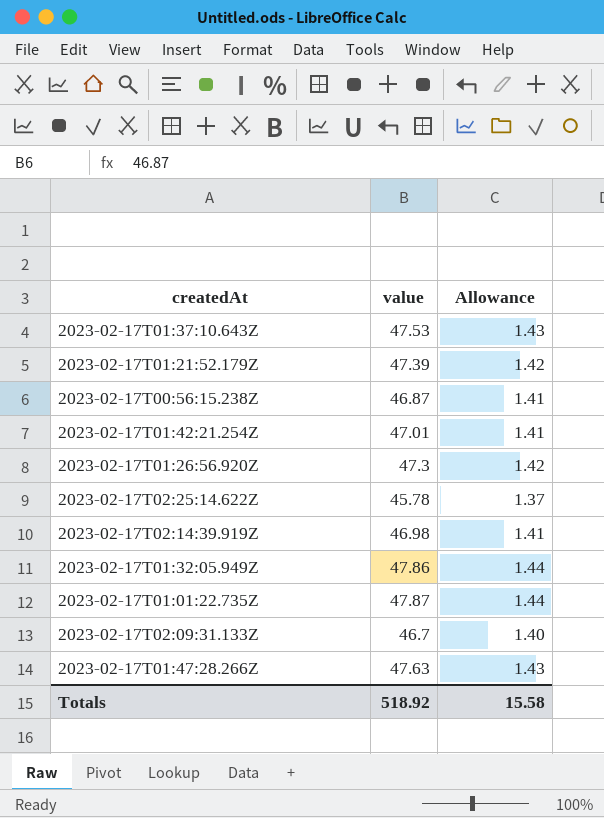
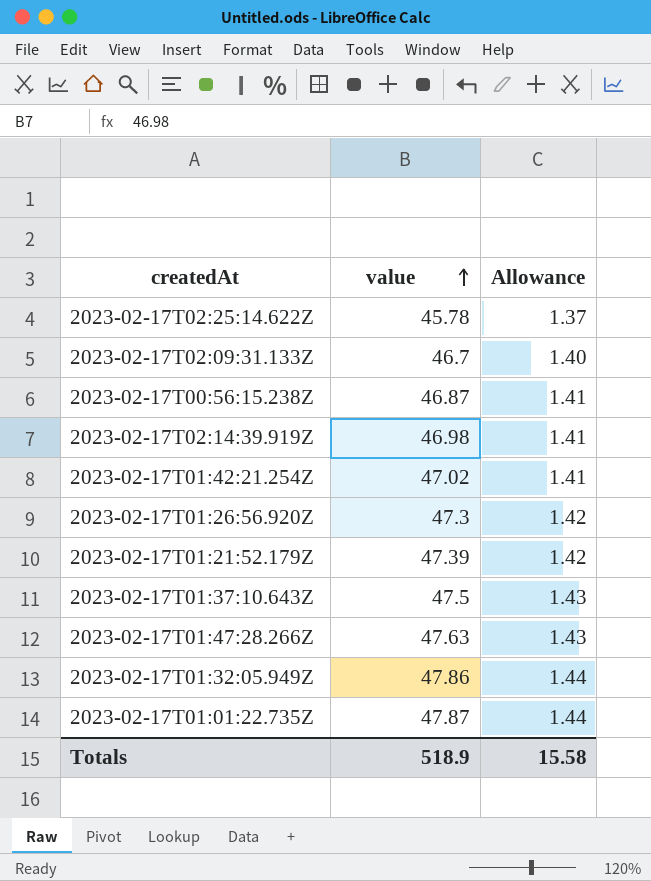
row order: none -> value ascending
2023-02-17T01:42:21.254Z | value: 47.01 -> 47.02
2023-02-17T01:37:10.643Z | value: 47.53 -> 47.5
Totals | value: 518.92 -> 518.9

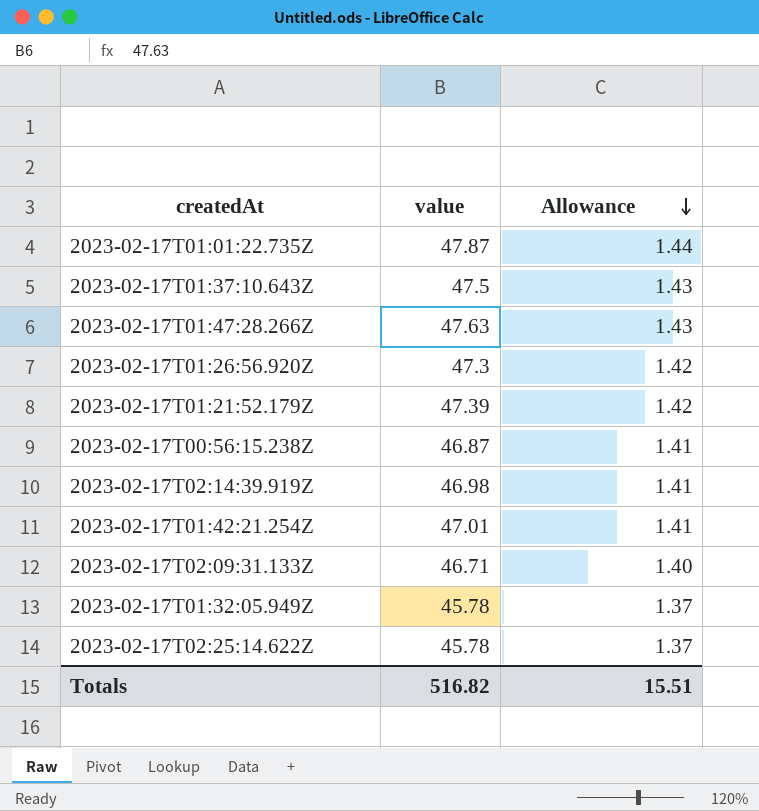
row order: value ascending -> Allowance descending
2023-02-17T01:42:21.254Z | value: 47.02 -> 47.01
2023-02-17T02:09:31.133Z | value: 46.7 -> 46.71
2023-02-17T01:32:05.949Z | value: 47.86 -> 45.78
2023-02-17T01:32:05.949Z | Allowance: 1.44 -> 1.37
Totals | value: 518.9 -> 516.82
Totals | Allowance: 15.58 -> 15.51

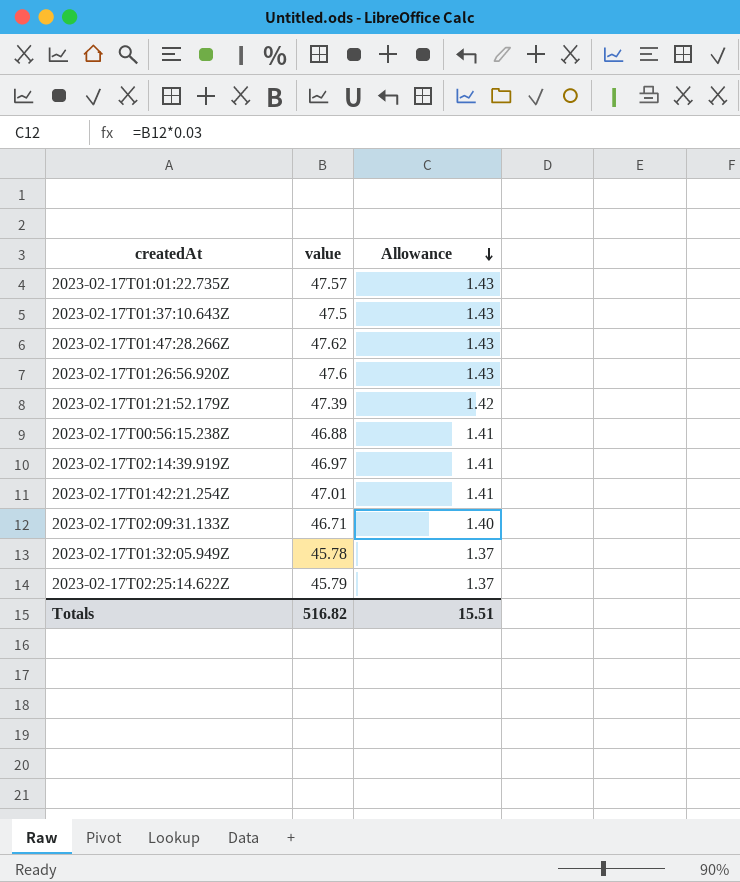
2023-02-17T01:01:22.735Z | value: 47.87 -> 47.57
2023-02-17T01:01:22.735Z | Allowance: 1.44 -> 1.43
2023-02-17T01:47:28.266Z | value: 47.63 -> 47.62
2023-02-17T01:26:56.920Z | value: 47.3 -> 47.6
2023-02-17T01:26:56.920Z | Allowance: 1.42 -> 1.43
2023-02-17T00:56:15.238Z | value: 46.87 -> 46.88
2023-02-17T02:14:39.919Z | value: 46.98 -> 46.97
2023-02-17T02:25:14.622Z | value: 45.78 -> 45.79

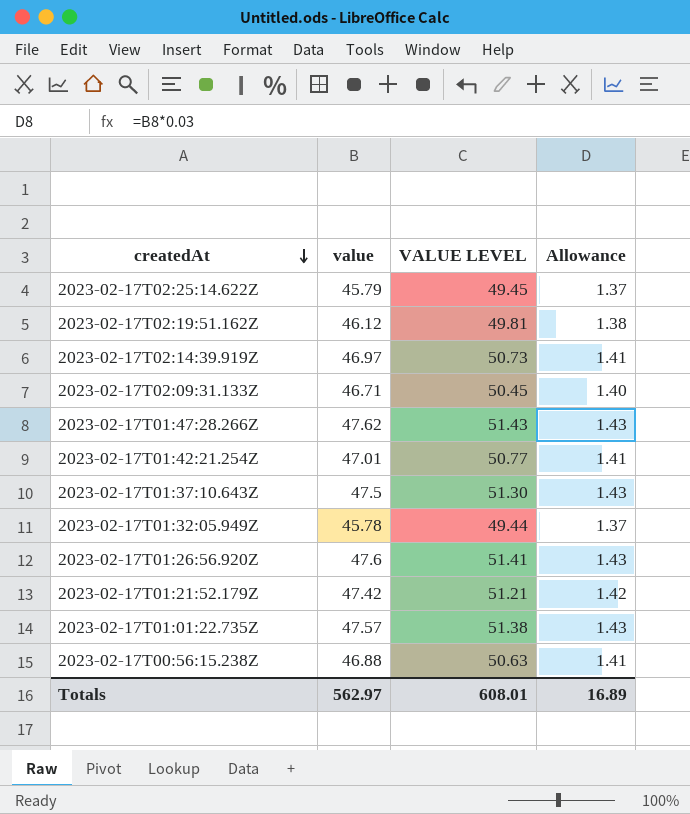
row order: Allowance descending -> createdAt descending
column VALUE LEVEL | formula: none -> [value] * 1.08
row 2023-02-17T02:19:51.162Z: none -> 46.12 | 49.81 | 1.38
2023-02-17T01:21:52.179Z | value: 47.39 -> 47.42
Totals | value: 516.82 -> 562.97
Totals | Allowance: 15.51 -> 16.89

